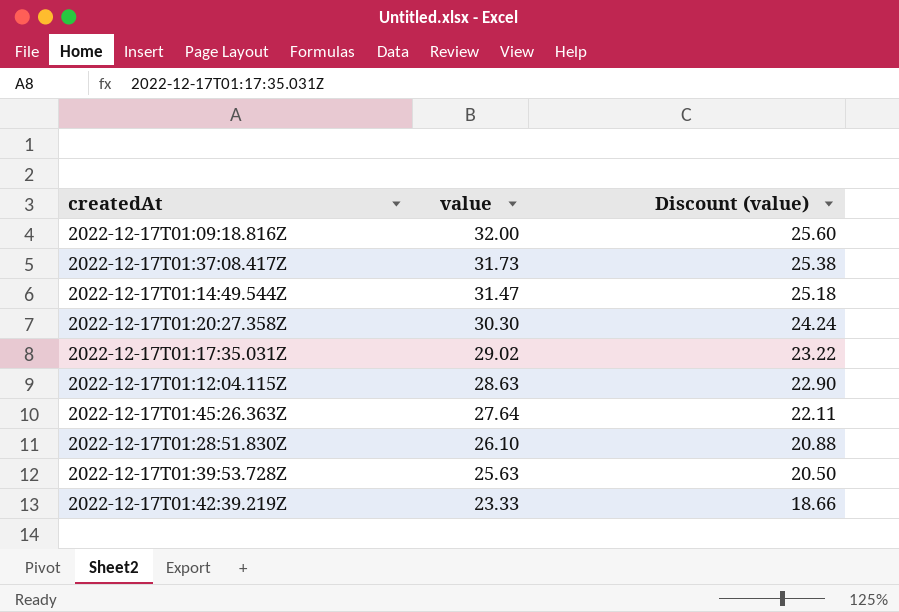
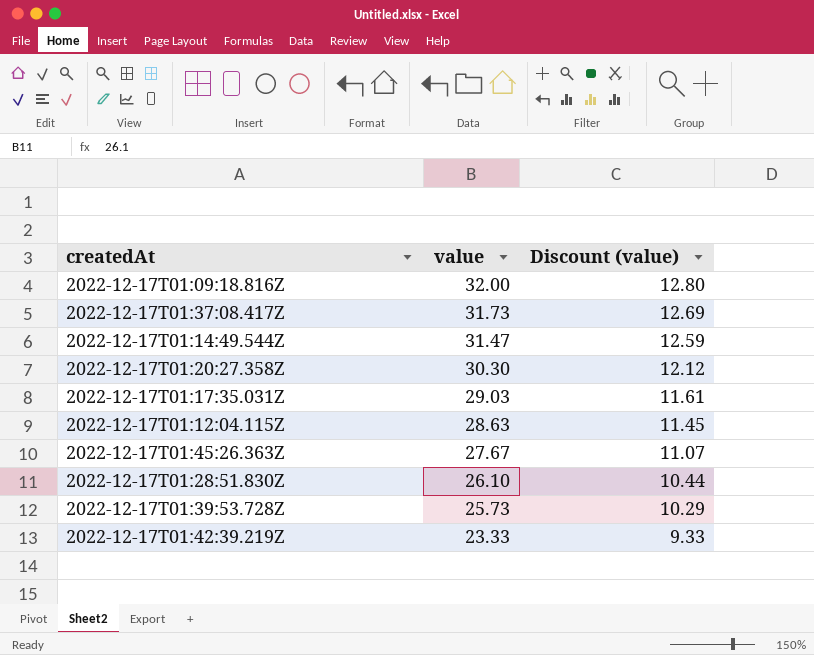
column Discount (value) | formula: [value] * 0.8 -> [value] * 0.4
2022-12-17T01:17:35.031Z | value: 29.02 -> 29.03
2022-12-17T01:45:26.363Z | value: 27.64 -> 27.67
2022-12-17T01:39:53.728Z | value: 25.63 -> 25.73

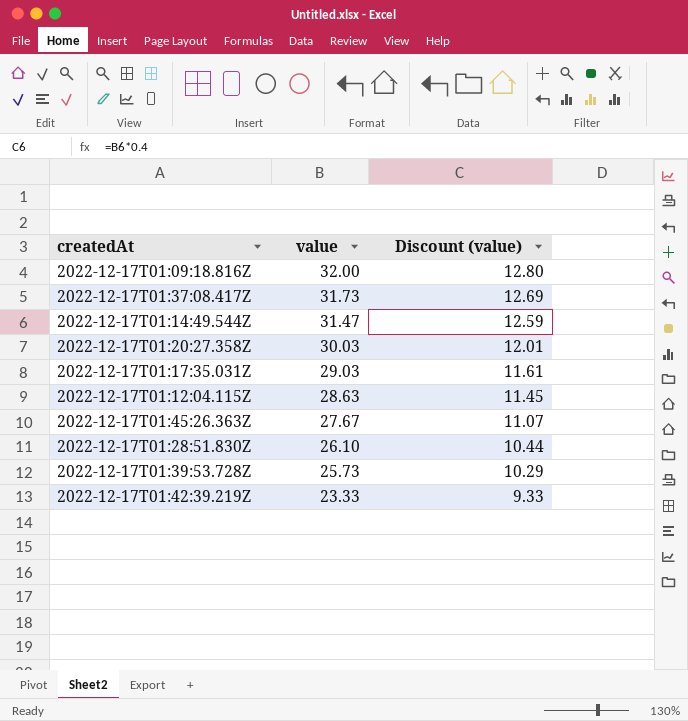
2022-12-17T01:20:27.358Z | value: 30.30 -> 30.03
2022-12-17T01:20:27.358Z | Discount (value): 12.12 -> 12.01

